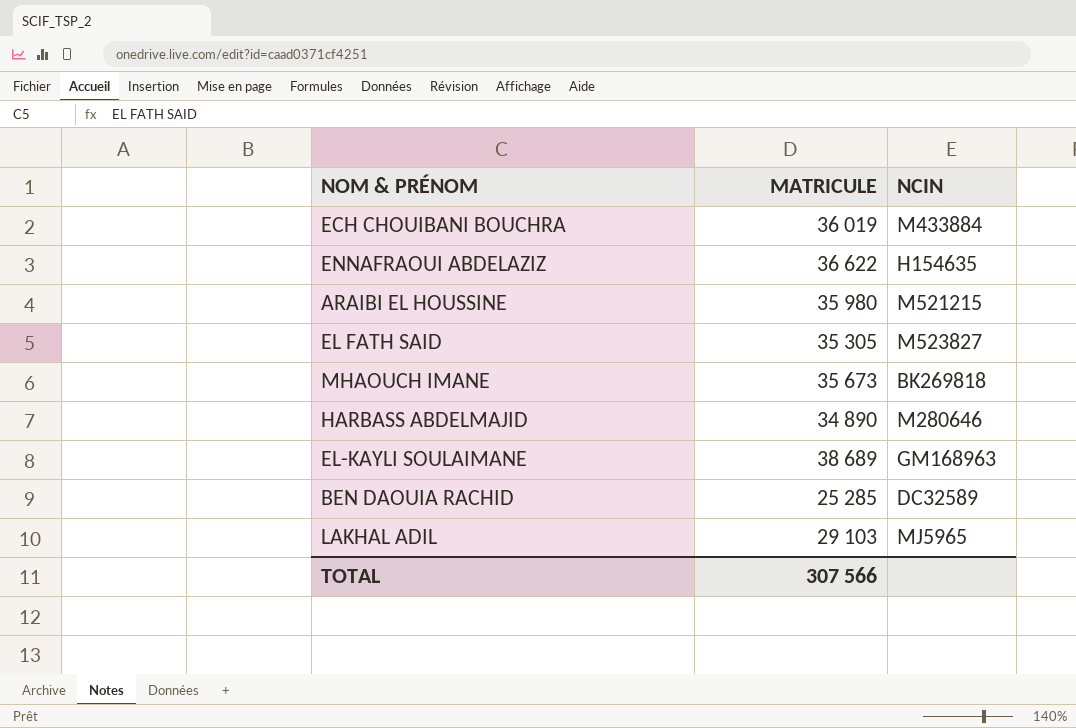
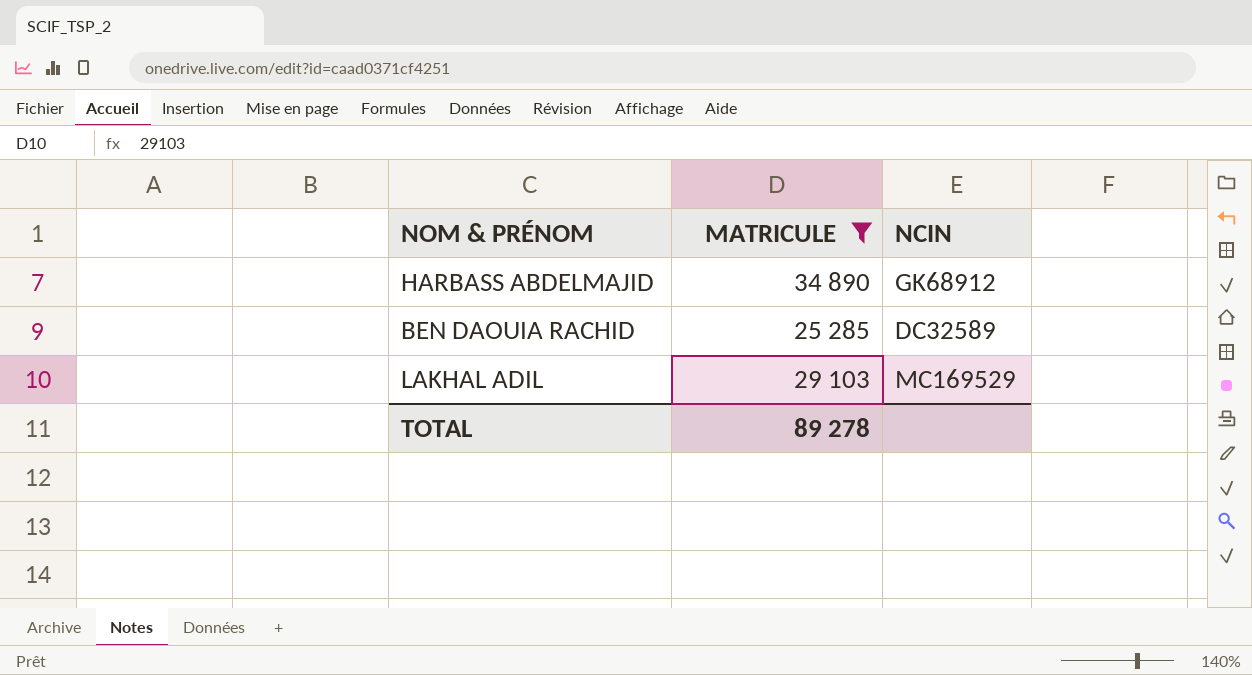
filter: none -> MATRICULE <= 34 890
HARBASS ABDELMAJID | NCIN: M280646 -> GK68912
LAKHAL ADIL | NCIN: MJ5965 -> MC169529
TOTAL | MATRICULE: 307 566 -> 89 278

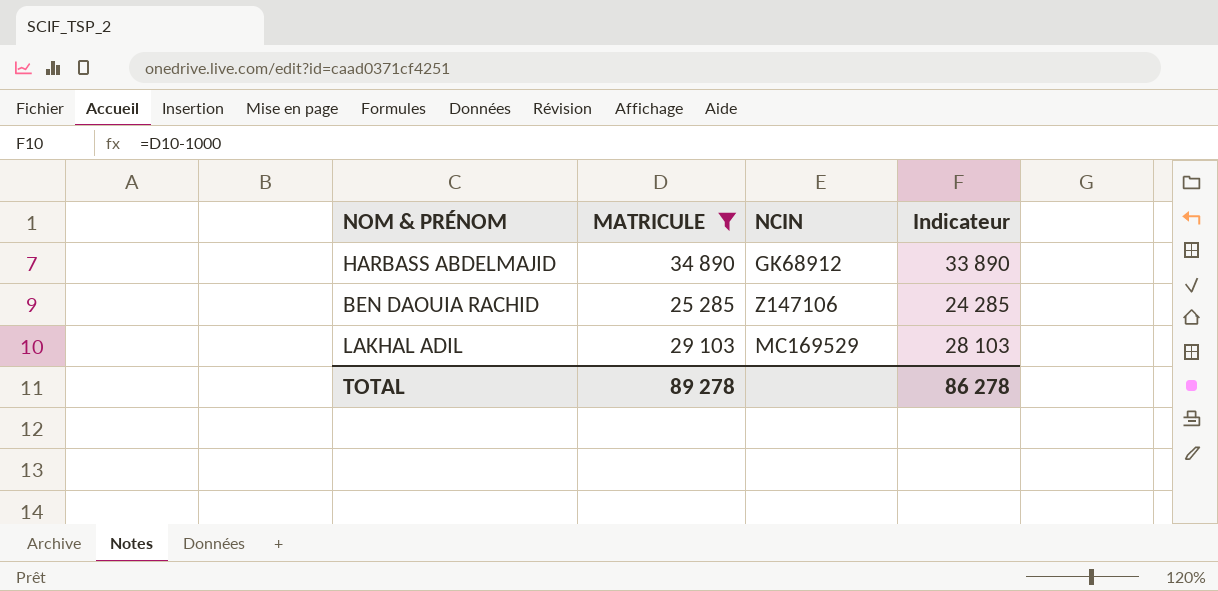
column Indicateur | formula: none -> [MATRICULE] - 1000
BEN DAOUIA RACHID | NCIN: DC32589 -> Z147106

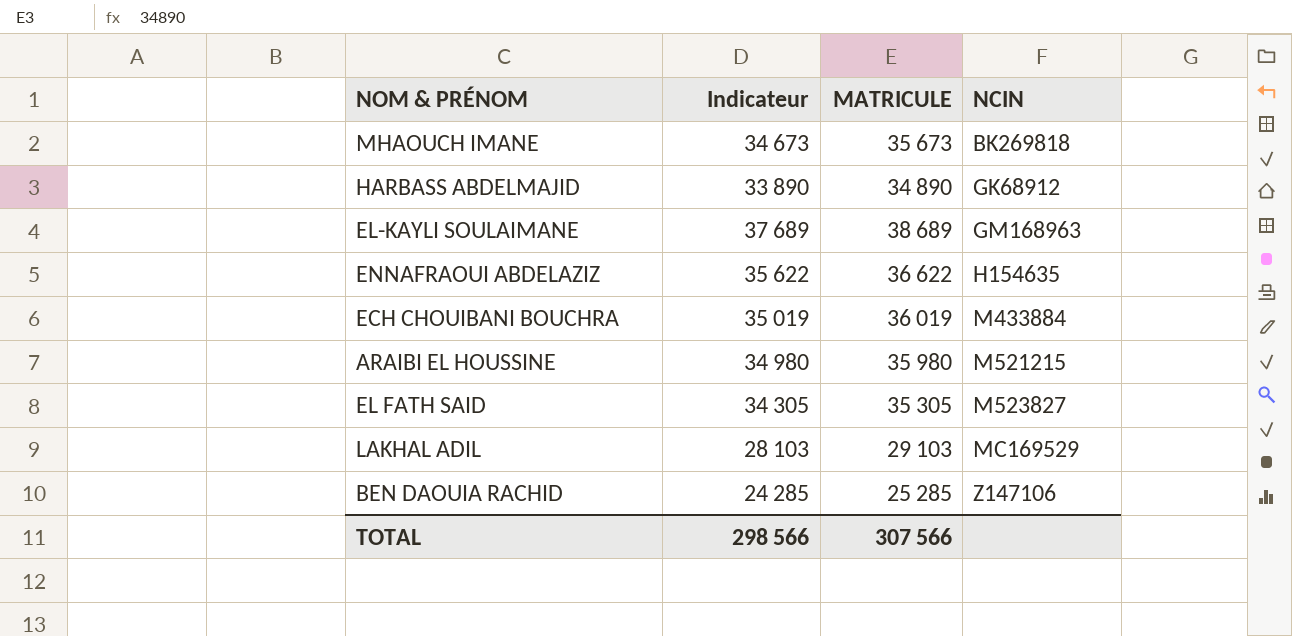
filter: MATRICULE <= 34 890 -> none
row order: none -> NCIN ascending
column Indicateur | position: 4 -> 2
TOTAL | Indicateur: 86 278 -> 298 566
TOTAL | MATRICULE: 89 278 -> 307 566

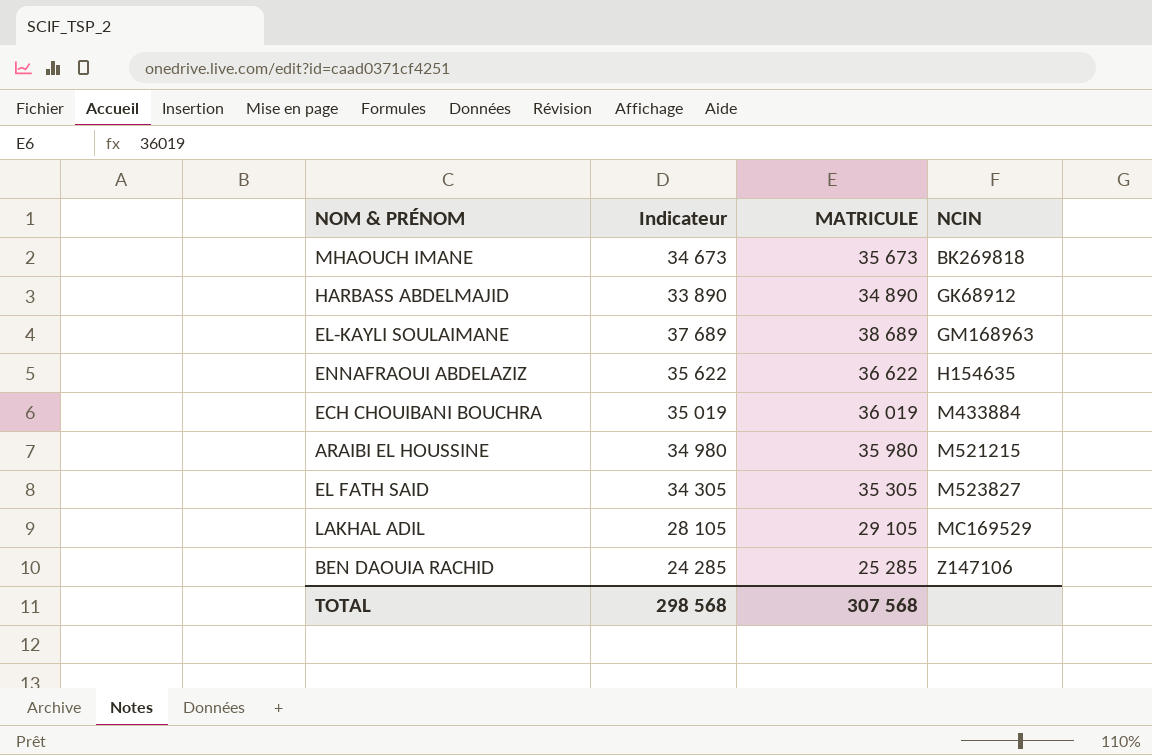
LAKHAL ADIL | Indicateur: 28 103 -> 28 105
LAKHAL ADIL | MATRICULE: 29 103 -> 29 105
TOTAL | Indicateur: 298 566 -> 298 568
TOTAL | MATRICULE: 307 566 -> 307 568

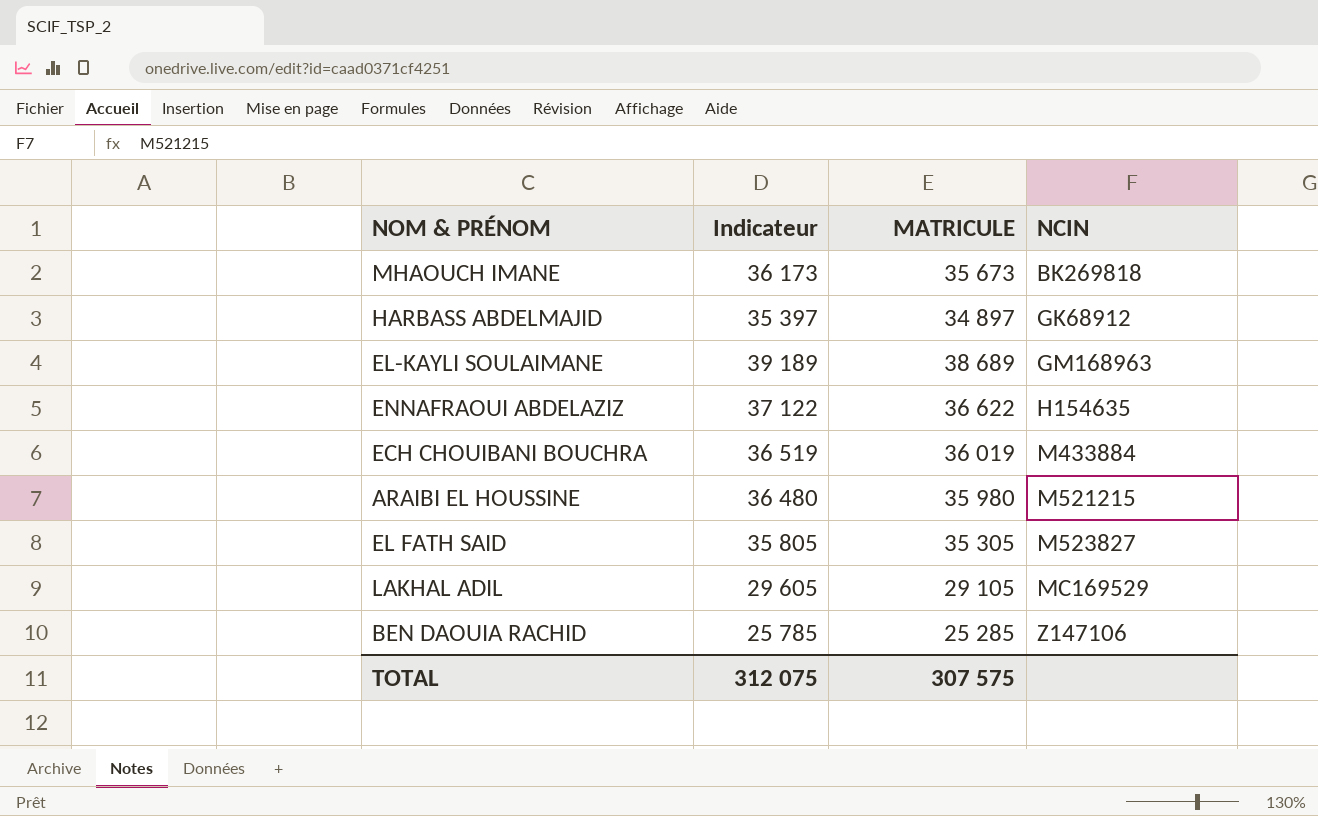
column Indicateur | formula: [MATRICULE] - 1000 -> [MATRICULE] + 500
HARBASS ABDELMAJID | MATRICULE: 34 890 -> 34 897
TOTAL | Indicateur: 298 568 -> 312 075
TOTAL | MATRICULE: 307 568 -> 307 575

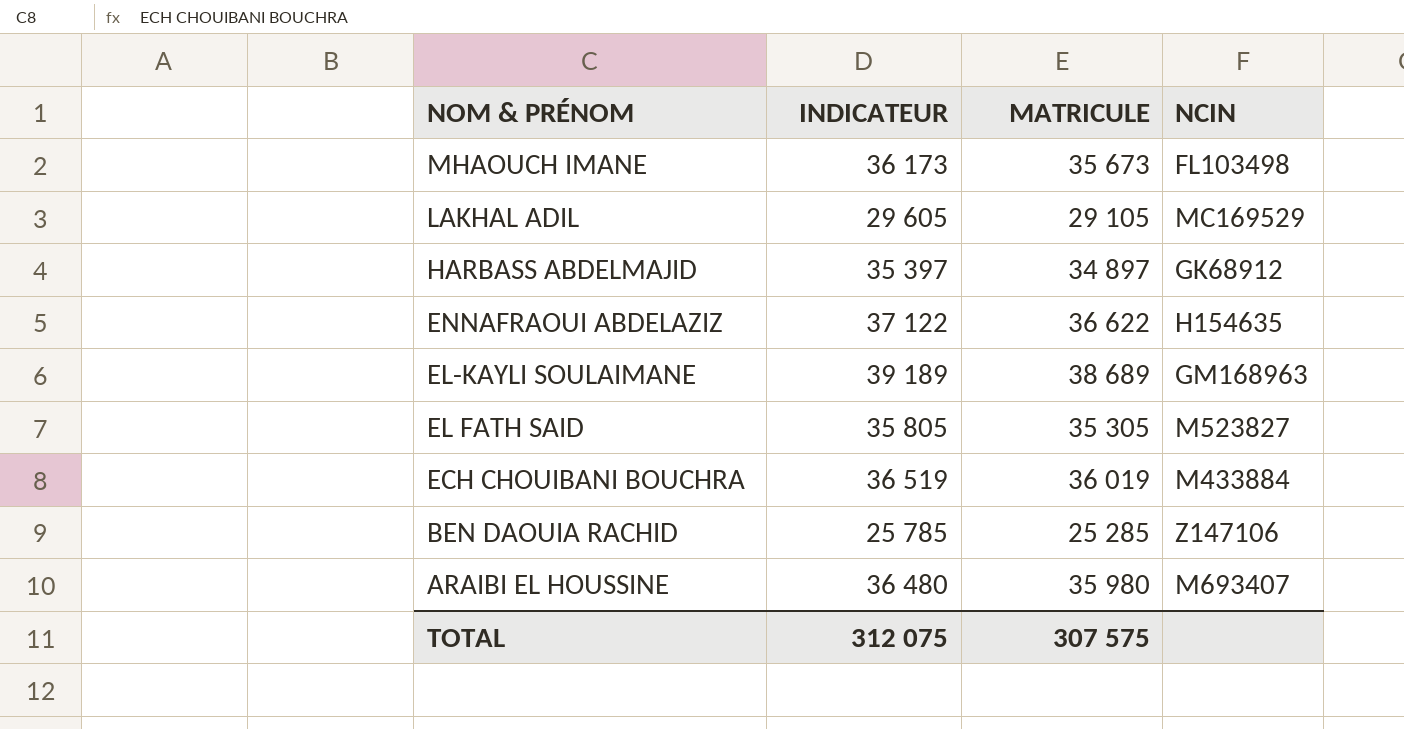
row order: NCIN ascending -> NOM & PRÉNOM descending
column name: Indicateur -> INDICATEUR
MHAOUCH IMANE | NCIN: BK269818 -> FL103498
ARAIBI EL HOUSSINE | NCIN: M521215 -> M693407

